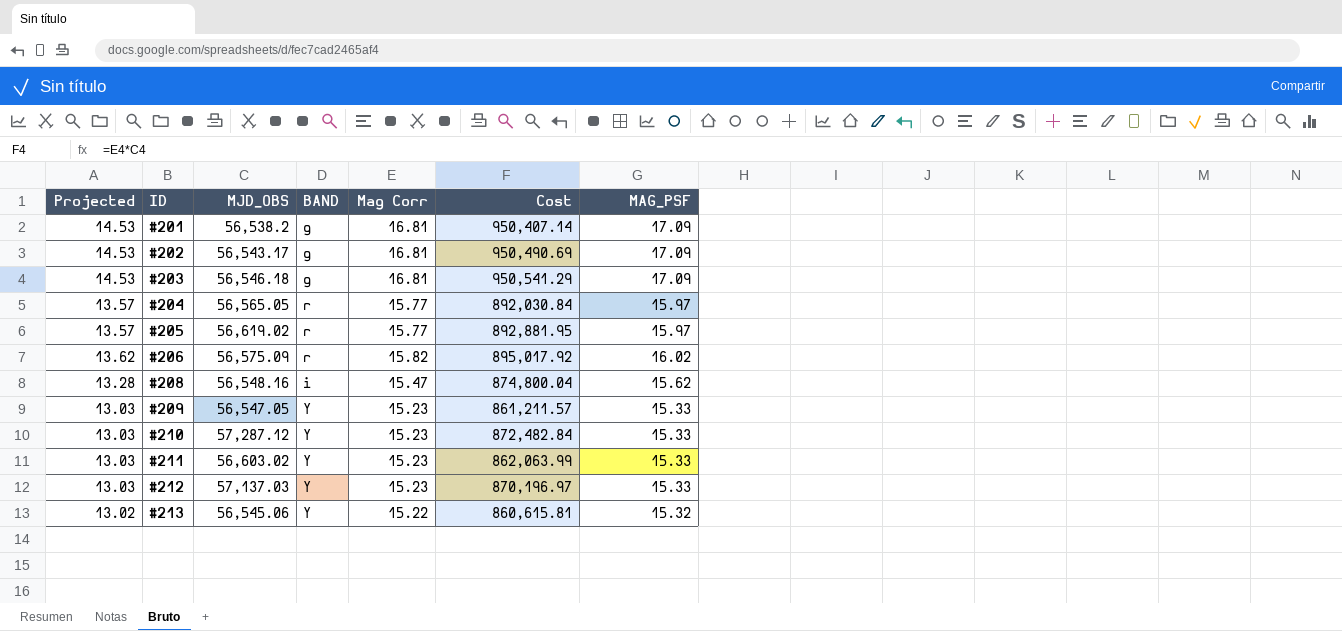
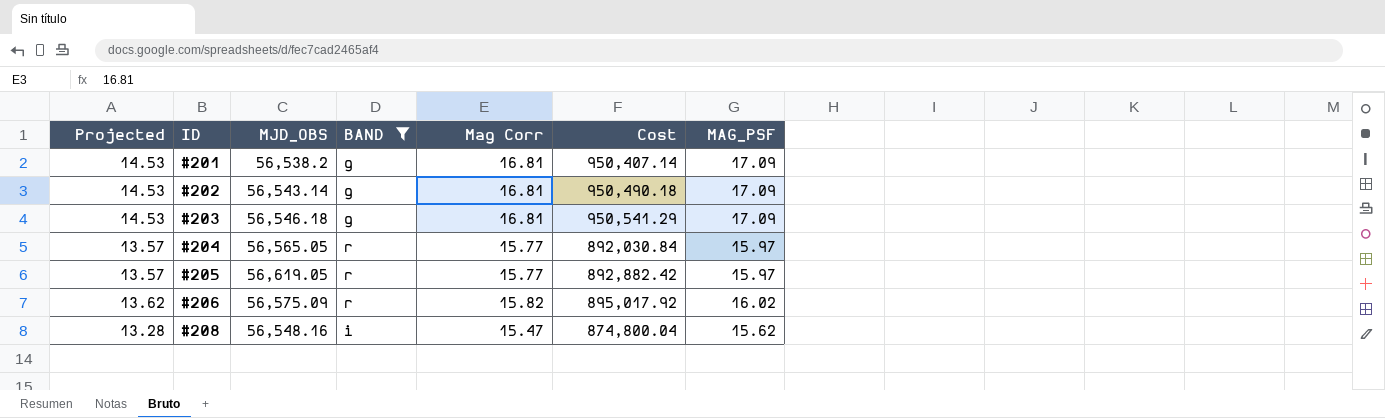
filter: none -> BAND != Y
#202 | MJD_OBS: 56,543.17 -> 56,543.14
#202 | Cost: 950,490.69 -> 950,490.18
#205 | MJD_OBS: 56,619.02 -> 56,619.05
#205 | Cost: 892,881.95 -> 892,882.42

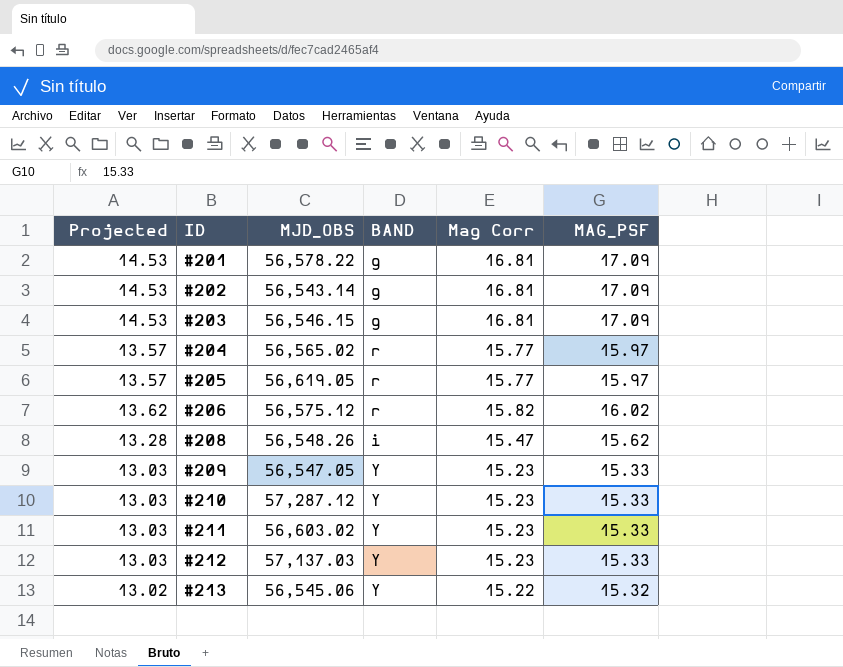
filter: BAND != Y -> none
column Cost | formula: [MJD_OBS] * [Mag Corr] -> none
#201 | MJD_OBS: 56,538.2 -> 56,578.22
#203 | MJD_OBS: 56,546.18 -> 56,546.15
#204 | MJD_OBS: 56,565.05 -> 56,565.02
#206 | MJD_OBS: 56,575.09 -> 56,575.12
#208 | MJD_OBS: 56,548.16 -> 56,548.26

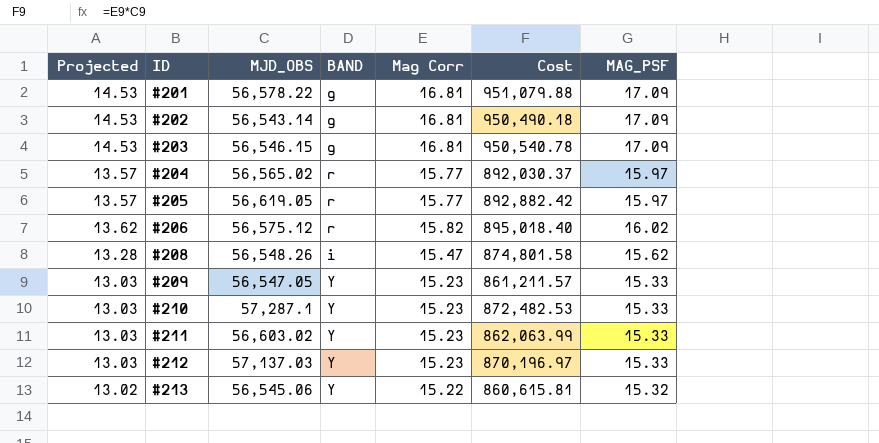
column Cost | formula: none -> [MJD_OBS] * [Mag Corr]
#210 | MJD_OBS: 57,287.12 -> 57,287.1

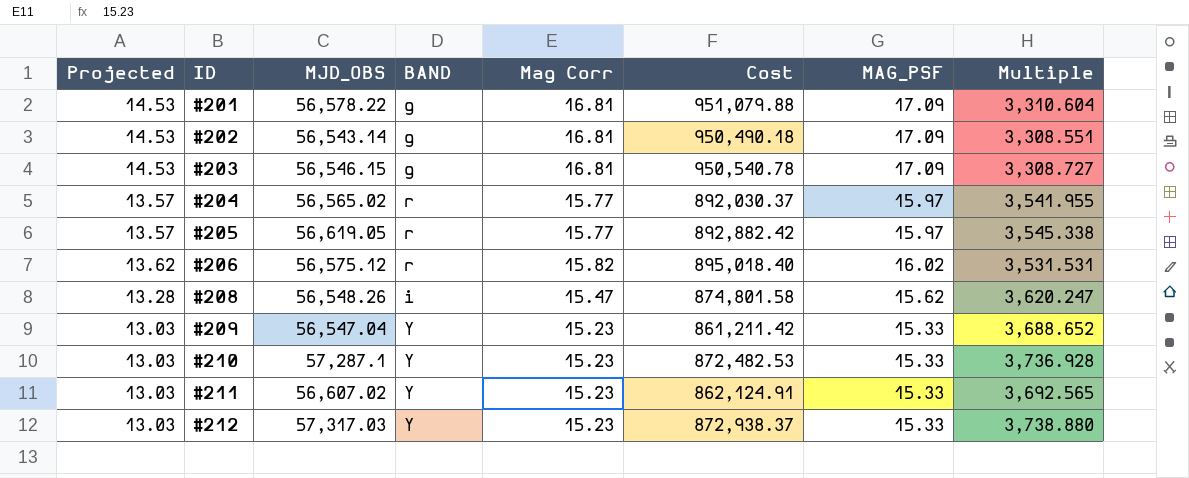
column Multiple | formula: none -> [MJD_OBS] / [MAG_PSF]
row #213: 13.02 | 56,545.06 | Y | 15.22 | 860,615.81 | 15.32 -> none
#209 | MJD_OBS: 56,547.05 -> 56,547.04
#209 | Cost: 861,211.57 -> 861,211.42
#211 | MJD_OBS: 56,603.02 -> 56,607.02
#211 | Cost: 862,063.99 -> 862,124.91
#212 | MJD_OBS: 57,137.03 -> 57,317.03
#212 | Cost: 870,196.97 -> 872,938.37

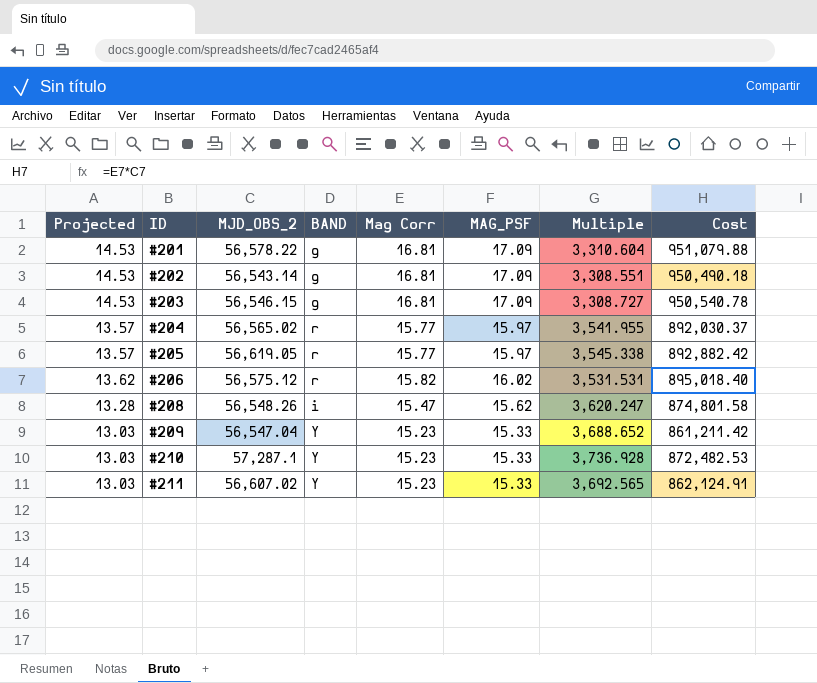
column name: MJD_OBS -> MJD_OBS_2
column Cost | position: 6 -> 8
row #212: 13.03 | 57,317.03 | Y | 15.23 | 872,938.37 | 15.33 | 3,738.880 -> none

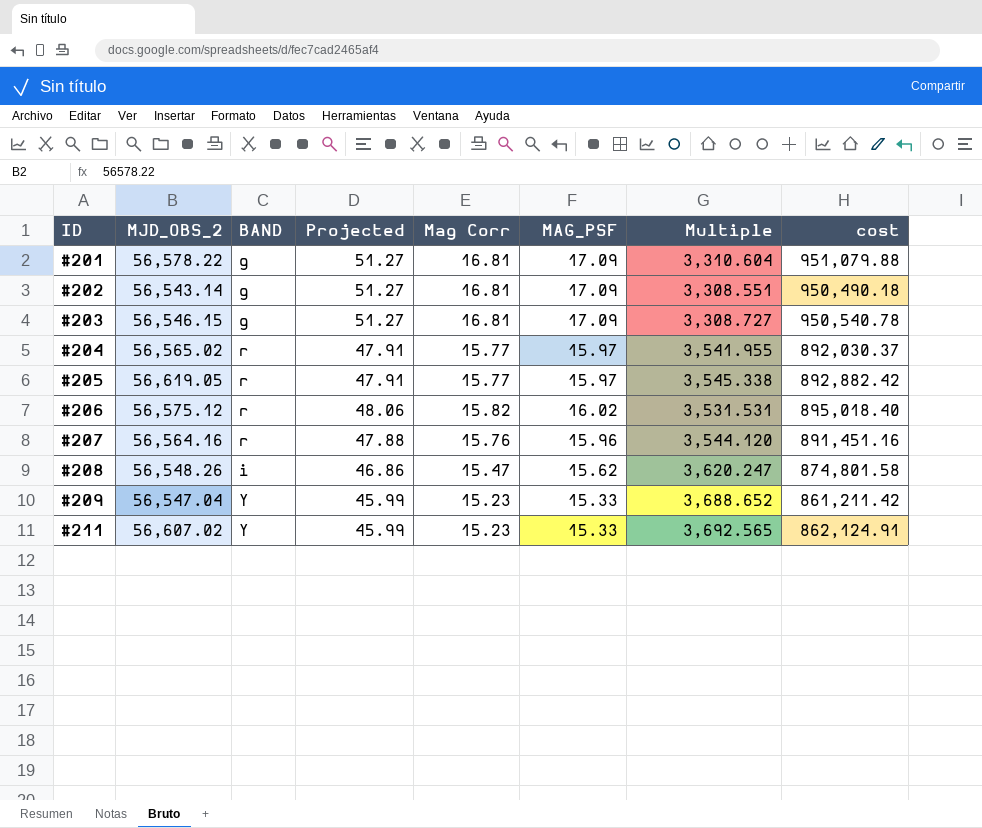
column Projected | formula: [MAG_PSF] * 0.85 -> [MAG_PSF] * 3
column Projected | position: 1 -> 4
column name: Cost -> cost
row #210: 13.03 | 57,287.1 | Y | 15.23 | 15.33 | 3,736.928 | 872,482.53 -> none
row #207: none -> 56,564.16 | r | 47.88 | 15.76 | 15.96 | 3,544.120 | 891,451.16

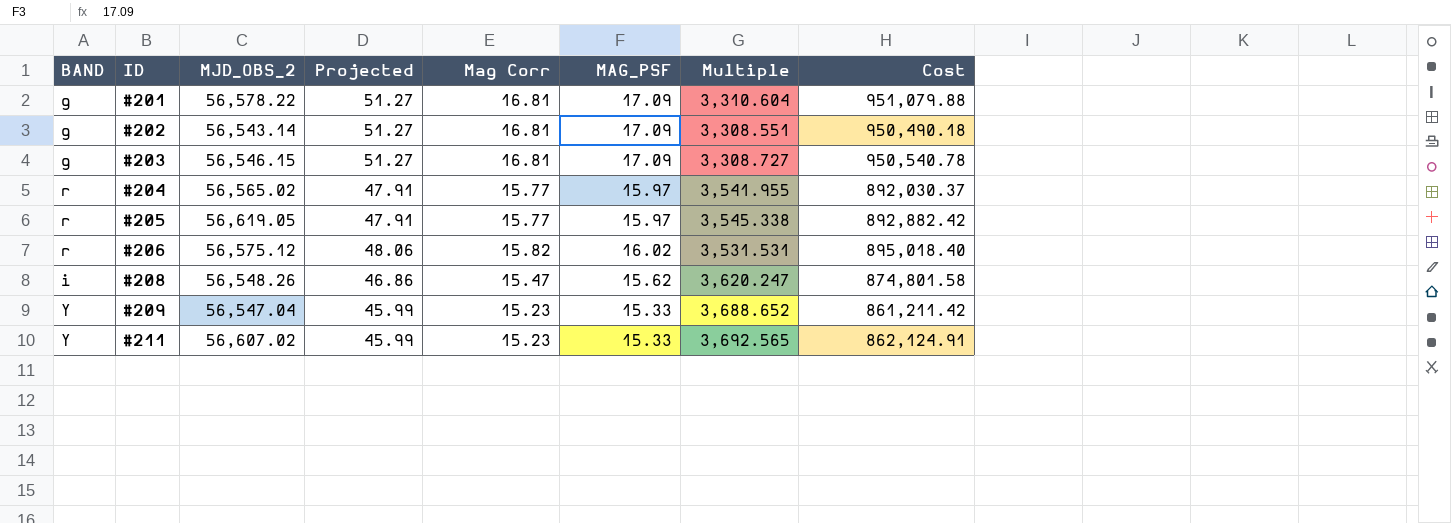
column BAND | position: 3 -> 1
column name: cost -> Cost
row #207: 56,564.16 | r | 47.88 | 15.76 | 15.96 | 3,544.120 | 891,451.16 -> none

